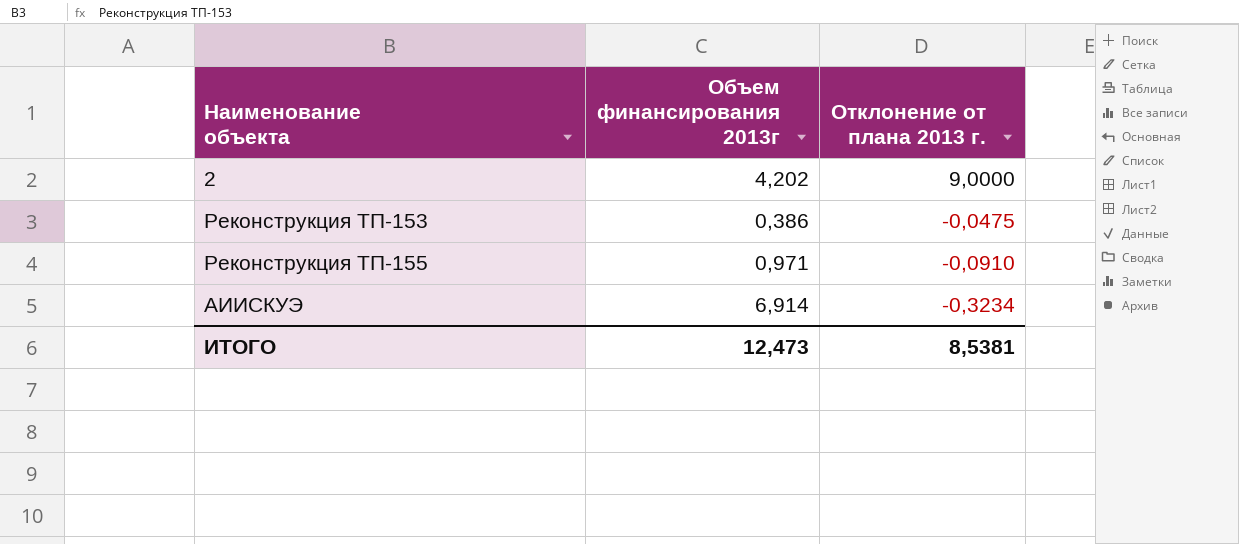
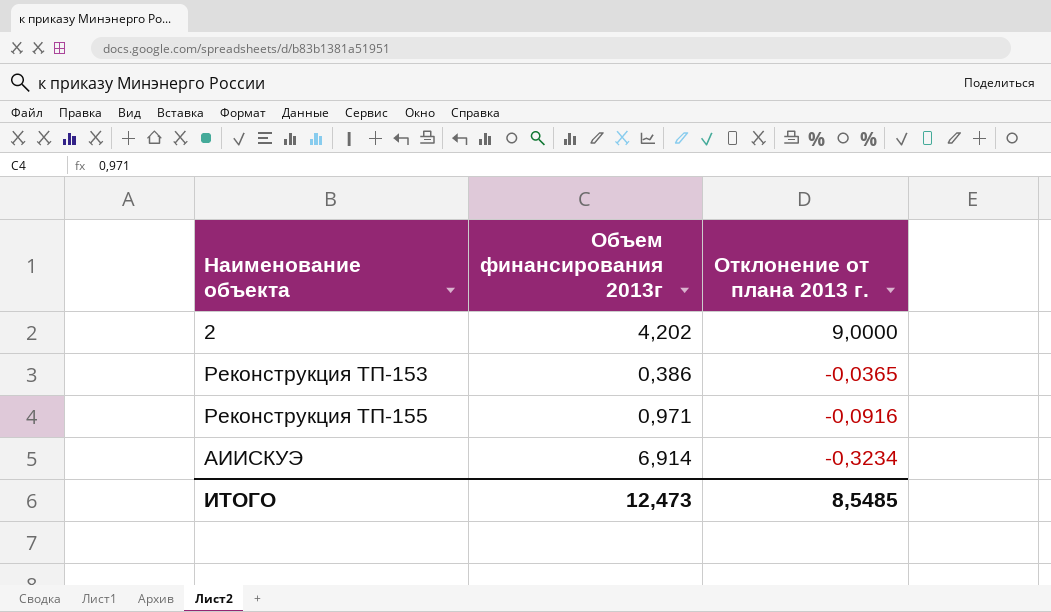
Реконструкция ТП-153 | Отклонение от плана 2013 г.: -0,0475 -> -0,0365
Реконструкция ТП-155 | Отклонение от плана 2013 г.: -0,0910 -> -0,0916
ИТОГО | Отклонение от плана 2013 г.: 8,5381 -> 8,5485

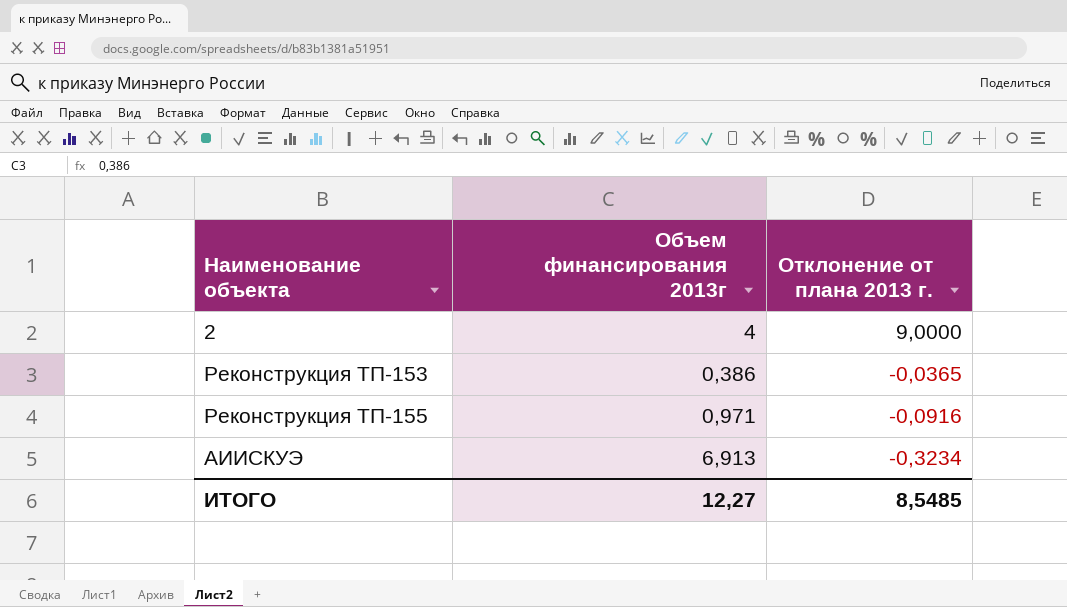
2 | Объем финансирования 2013г: 4,202 -> 4
АИИСКУЭ | Объем финансирования 2013г: 6,914 -> 6,913
ИТОГО | Объем финансирования 2013г: 12,473 -> 12,27

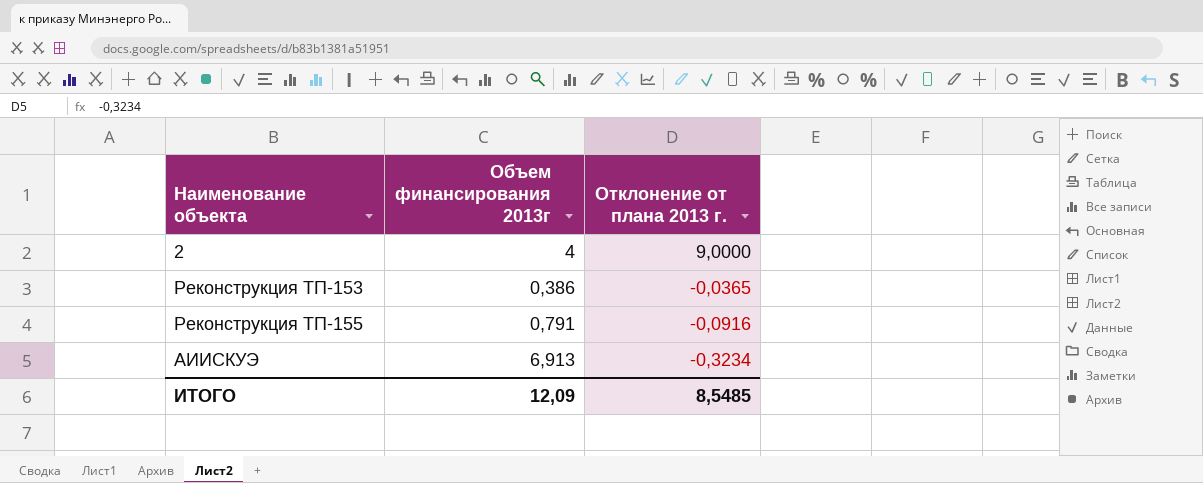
Реконструкция ТП-155 | Объем финансирования 2013г: 0,971 -> 0,791
ИТОГО | Объем финансирования 2013г: 12,27 -> 12,09

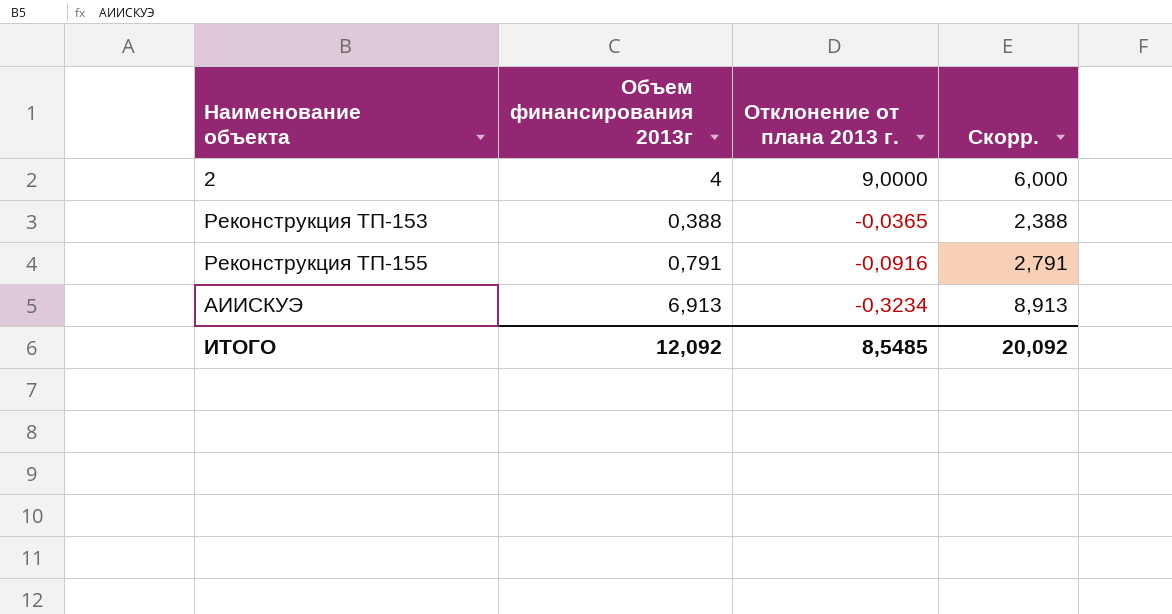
column Скорр. | formula: none -> [Объем финансирования 2013г] + 2
Реконструкция ТП-153 | Объем финансирования 2013г: 0,386 -> 0,388
ИТОГО | Объем финансирования 2013г: 12,09 -> 12,092

